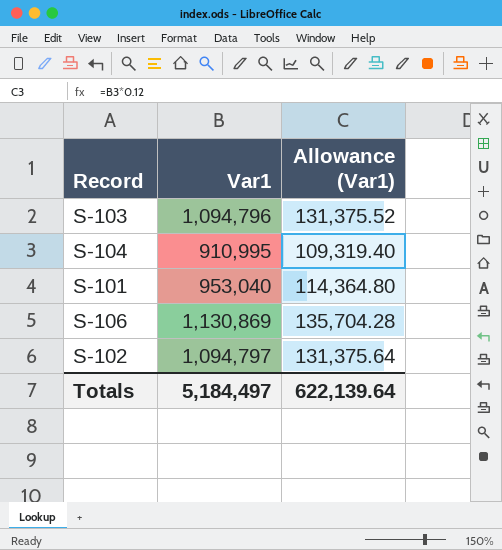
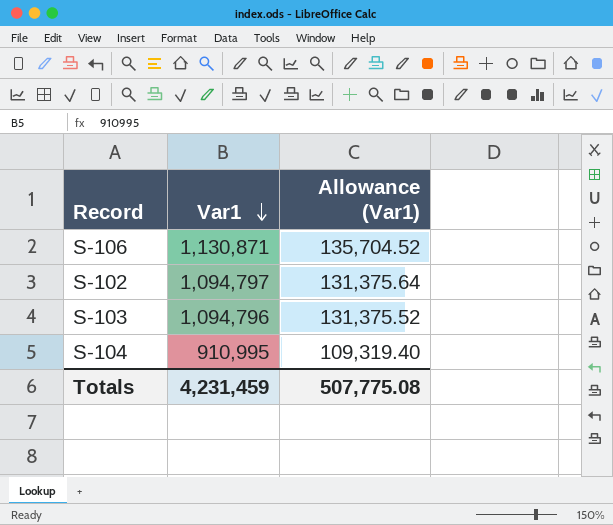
row order: none -> Var1 descending
row S-101: 953,040 | 114,364.80 -> none
S-106 | Var1: 1,130,869 -> 1,130,871
S-106 | Allowance (Var1): 135,704.28 -> 135,704.52
Totals | Var1: 5,184,497 -> 4,231,459
Totals | Allowance (Var1): 622,139.64 -> 507,775.08

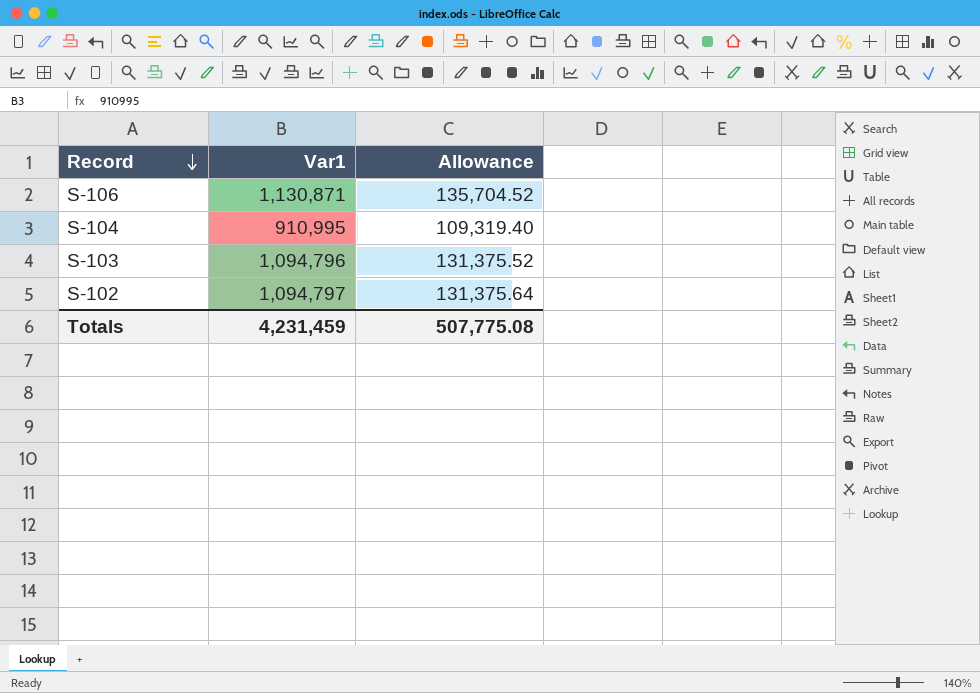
row order: Var1 descending -> Record descending
column name: Allowance (Var1) -> Allowance

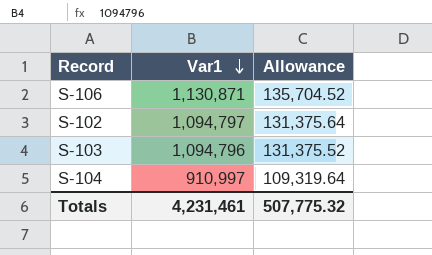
row order: Record descending -> Var1 descending
S-104 | Var1: 910,995 -> 910,997
S-104 | Allowance: 109,319.40 -> 109,319.64
Totals | Var1: 4,231,459 -> 4,231,461
Totals | Allowance: 507,775.08 -> 507,775.32

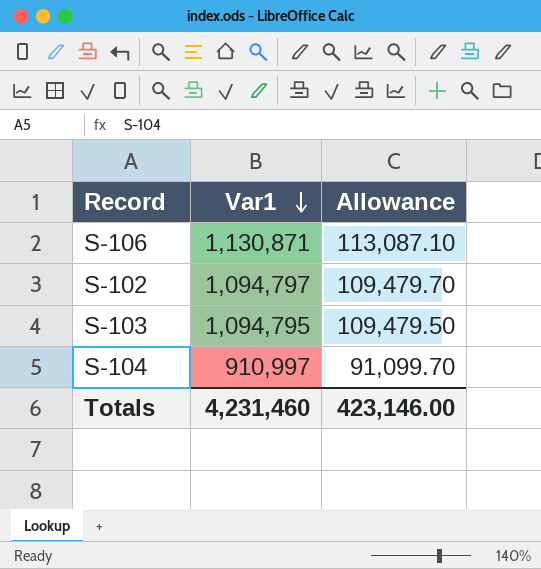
column Allowance | formula: [Var1] * 0.12 -> [Var1] * 0.1
S-103 | Var1: 1,094,796 -> 1,094,795
Totals | Var1: 4,231,461 -> 4,231,460
Totals | Allowance: 507,775.32 -> 423,146.00

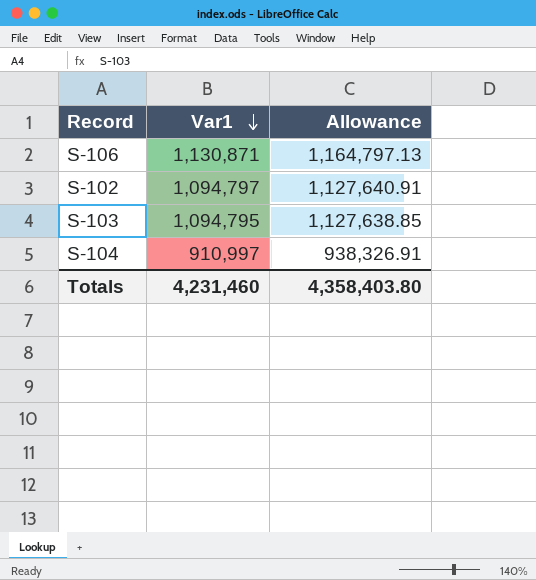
column Allowance | formula: [Var1] * 0.1 -> [Var1] * 1.03
Totals | Allowance: 423,146.00 -> 4,358,403.80

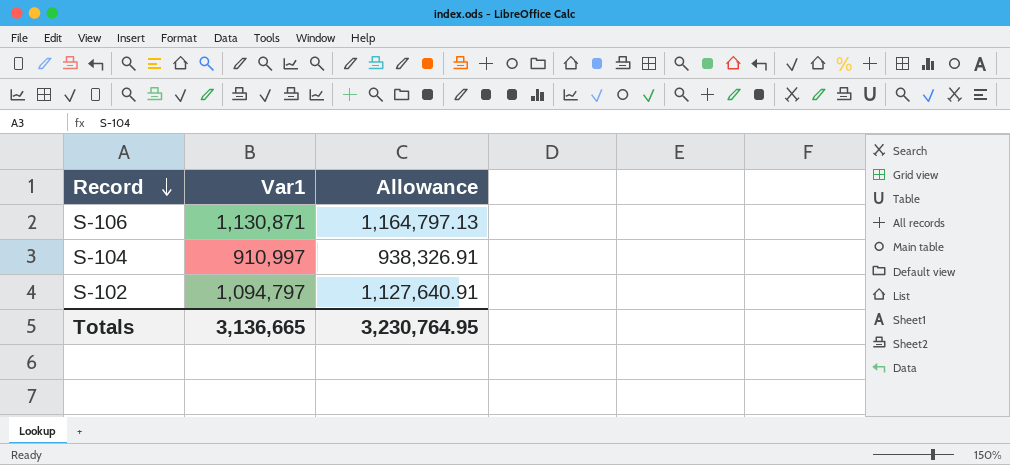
row order: Var1 descending -> Record descending
row S-103: 1,094,795 | 1,127,638.85 -> none
Totals | Var1: 4,231,460 -> 3,136,665
Totals | Allowance: 4,358,403.80 -> 3,230,764.95

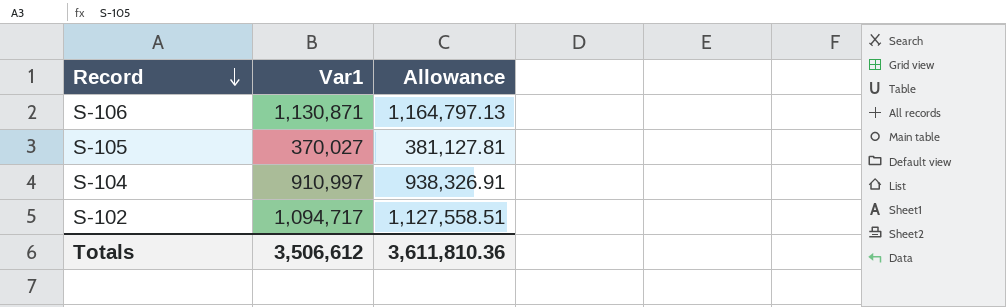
row S-105: none -> 370,027 | 381,127.81
S-102 | Var1: 1,094,797 -> 1,094,717
S-102 | Allowance: 1,127,640.91 -> 1,127,558.51
Totals | Var1: 3,136,665 -> 3,506,612
Totals | Allowance: 3,230,764.95 -> 3,611,810.36

